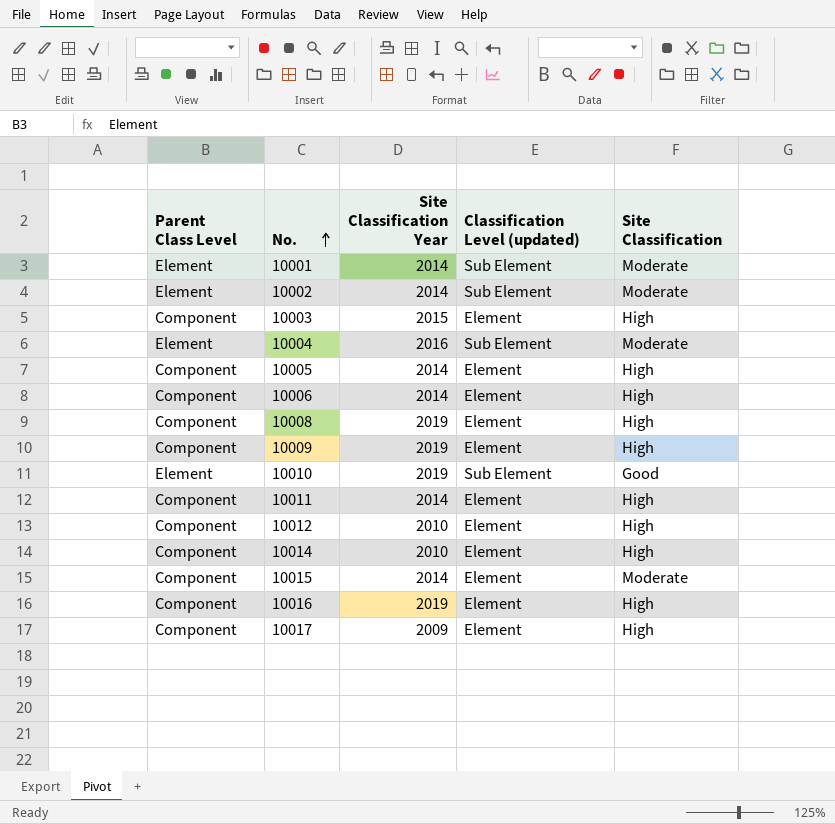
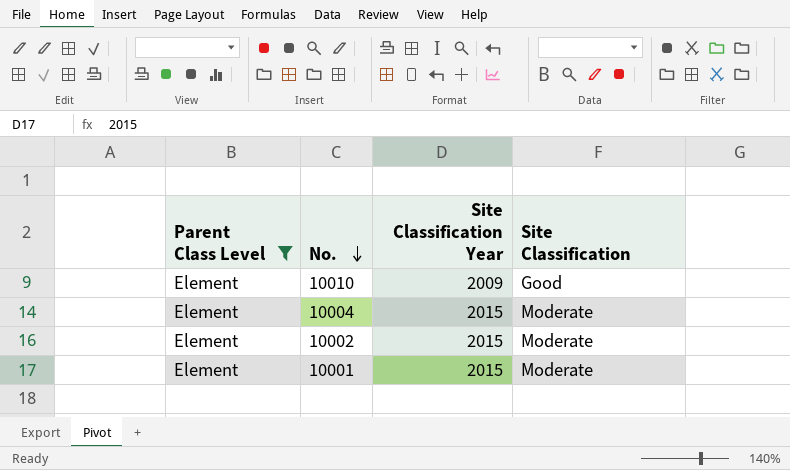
filter: none -> Parent Class Level = Element
row order: No. ascending -> No. descending
column Classification Level (updated) | position: 4 -> none
10010 | Site Classification Year: 2019 -> 2009
10004 | Site Classification Year: 2016 -> 2015
10002 | Site Classification Year: 2014 -> 2015
10001 | Site Classification Year: 2014 -> 2015

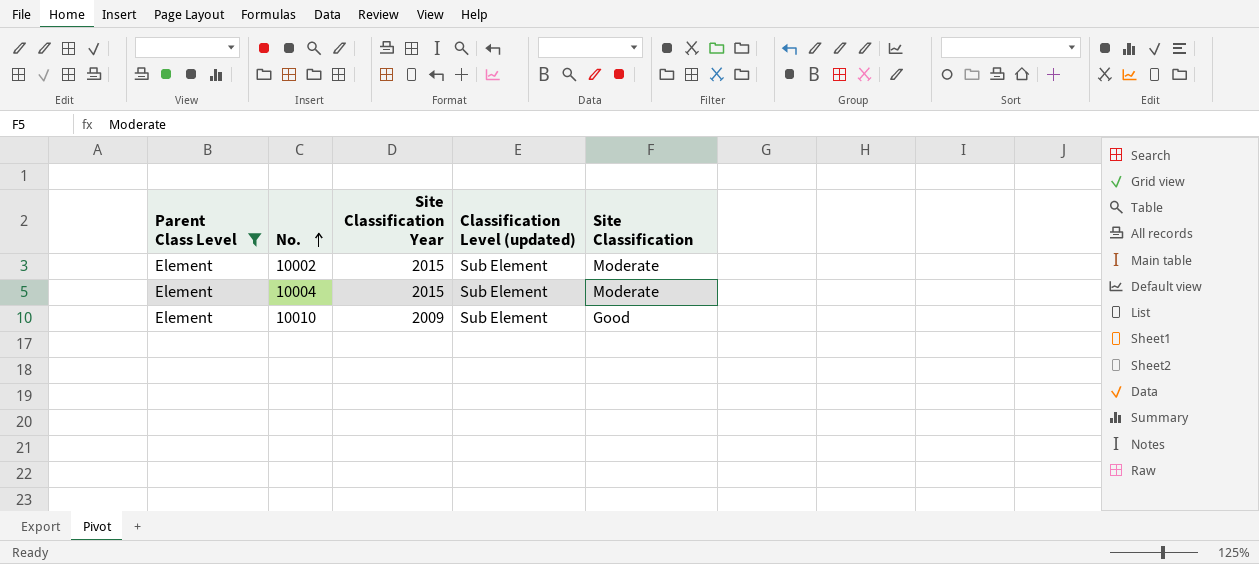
row order: No. descending -> No. ascending
column Classification Level (updated) | position: none -> 4
row 10001: Element | 2015 | Moderate -> none

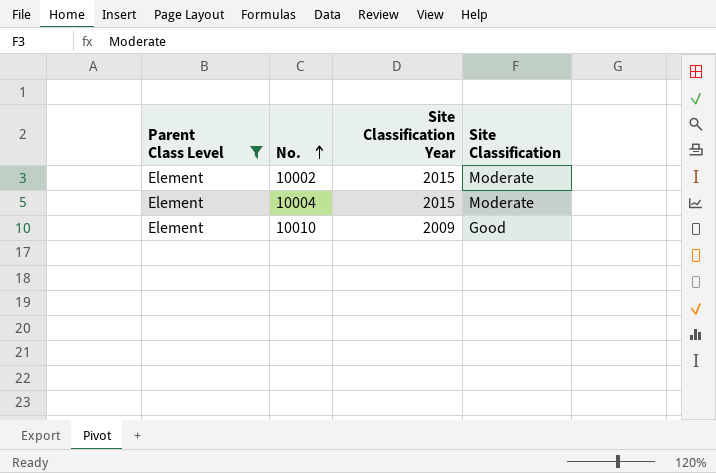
column Classification Level (updated) | position: 4 -> none

